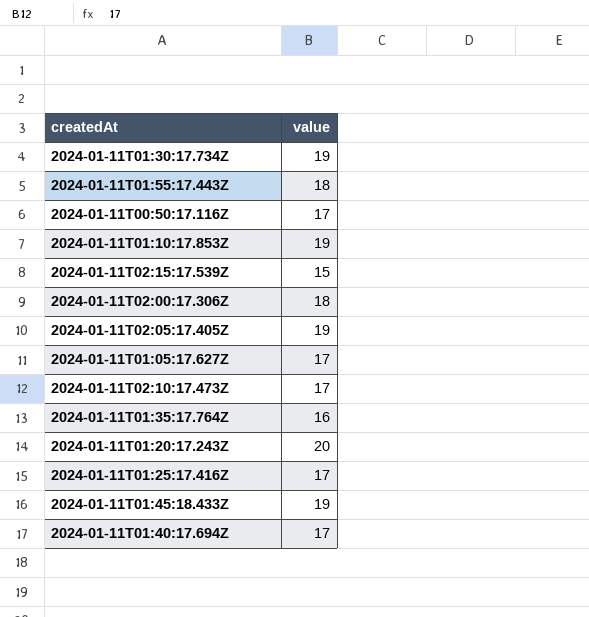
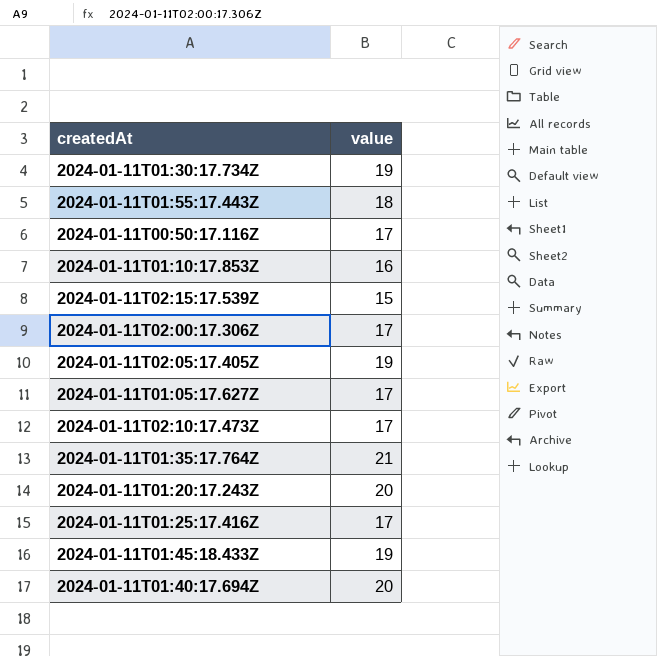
2024-01-11T01:10:17.853Z | value: 19 -> 16
2024-01-11T02:00:17.306Z | value: 18 -> 17
2024-01-11T01:35:17.764Z | value: 16 -> 21
2024-01-11T01:40:17.694Z | value: 17 -> 20

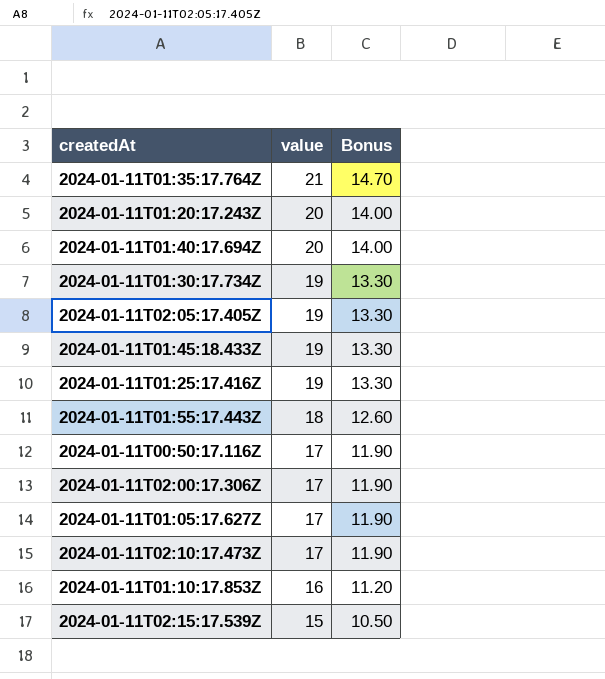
row order: none -> value descending
column Bonus | formula: none -> [value] * 0.7
2024-01-11T01:25:17.416Z | value: 17 -> 19

